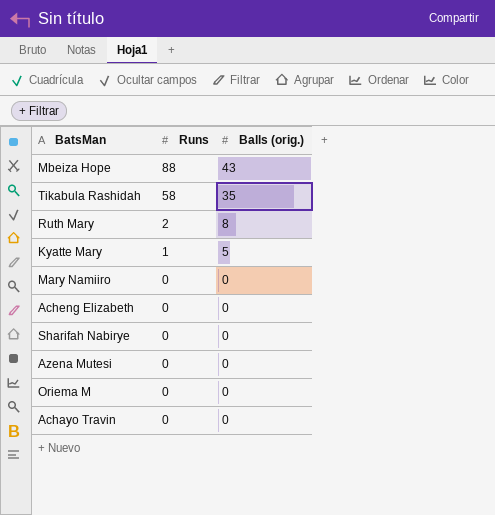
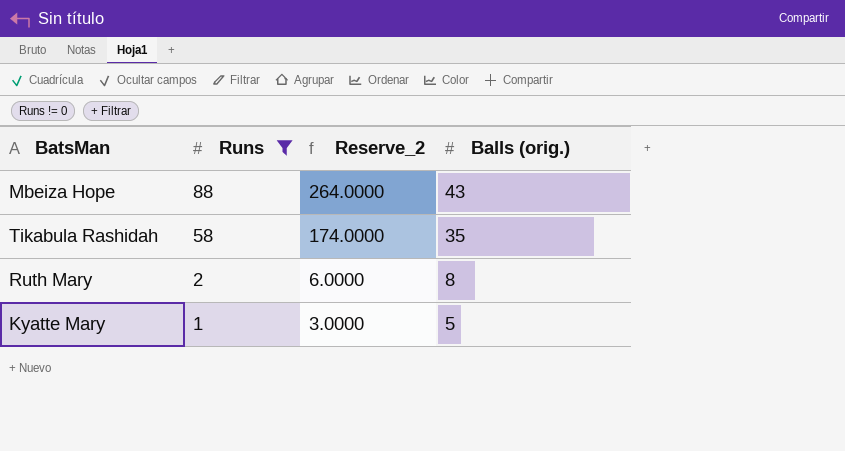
filter: none -> Runs != 0
column Reserve_2 | formula: none -> [Runs] * 3

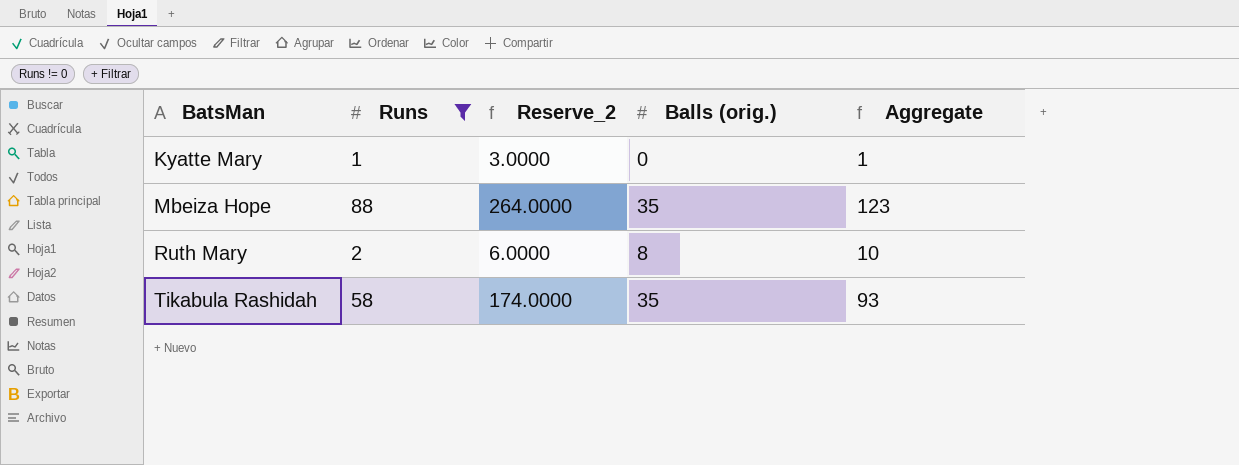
row order: Runs descending -> BatsMan ascending
column Aggregate | formula: none -> [Runs] + [Balls (orig.)]
Kyatte Mary | Balls (orig.): 5 -> 0
Mbeiza Hope | Balls (orig.): 43 -> 35

